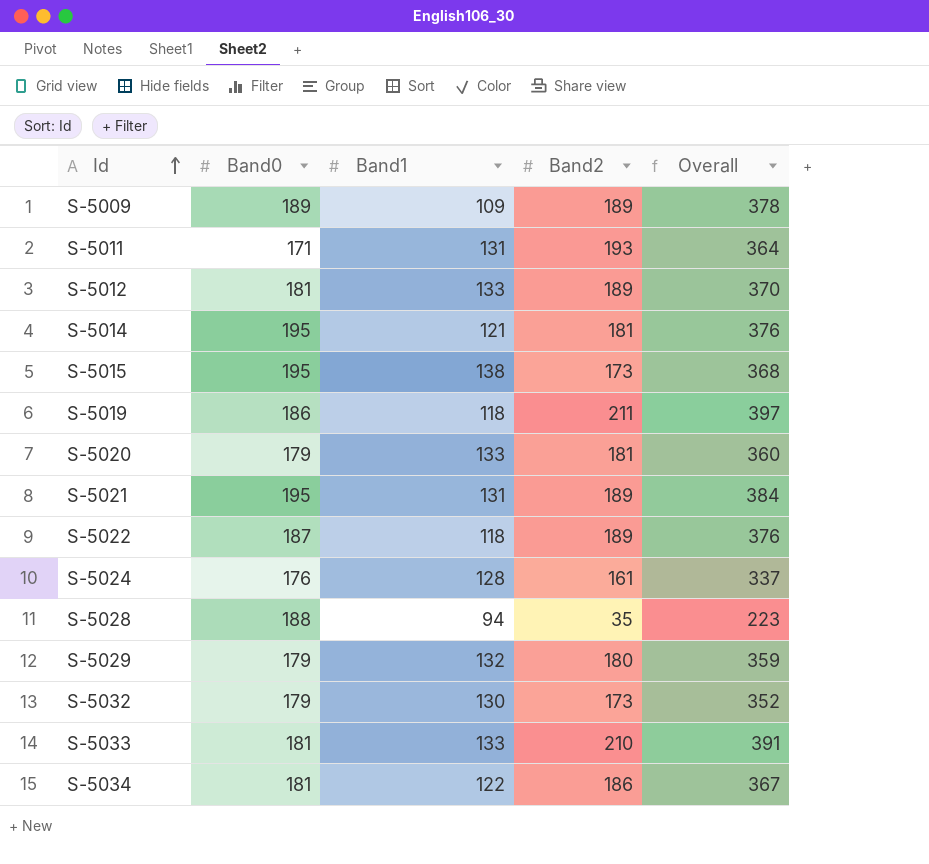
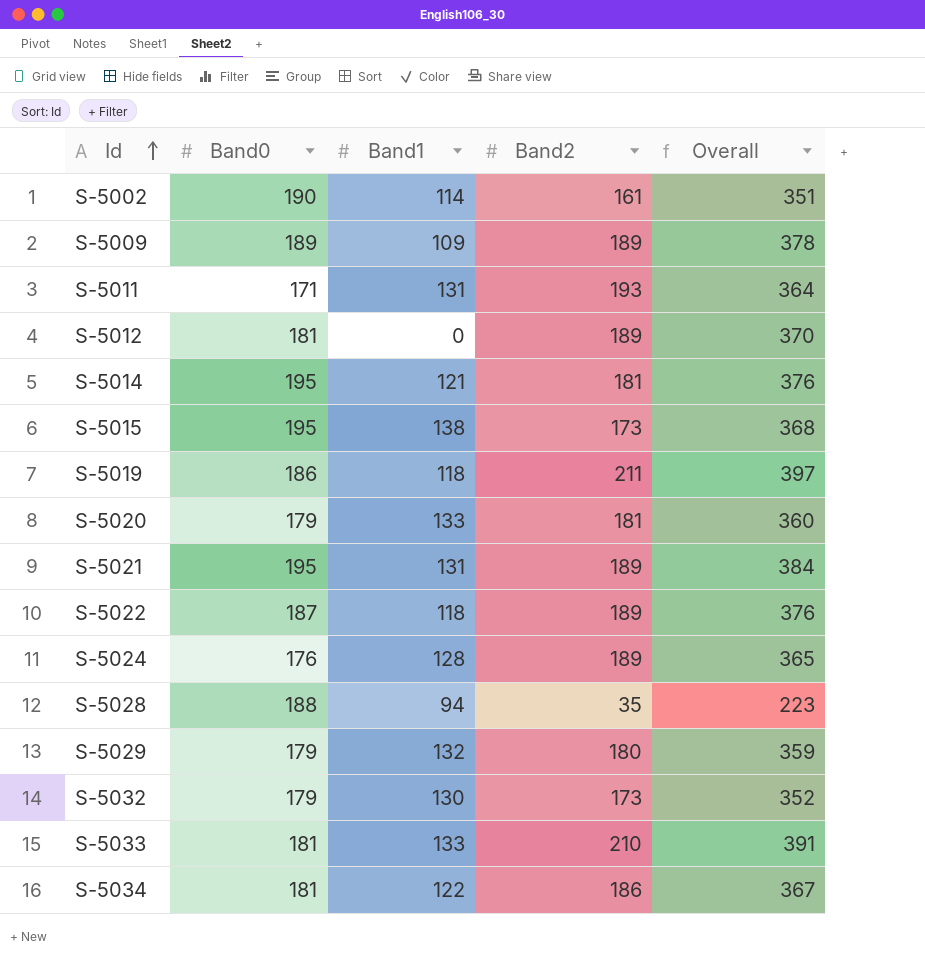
row S-5002: none -> 190 | 114 | 161 | 351
S-5012 | Band1: 133 -> 0
S-5024 | Band2: 161 -> 189
S-5024 | Overall: 337 -> 365

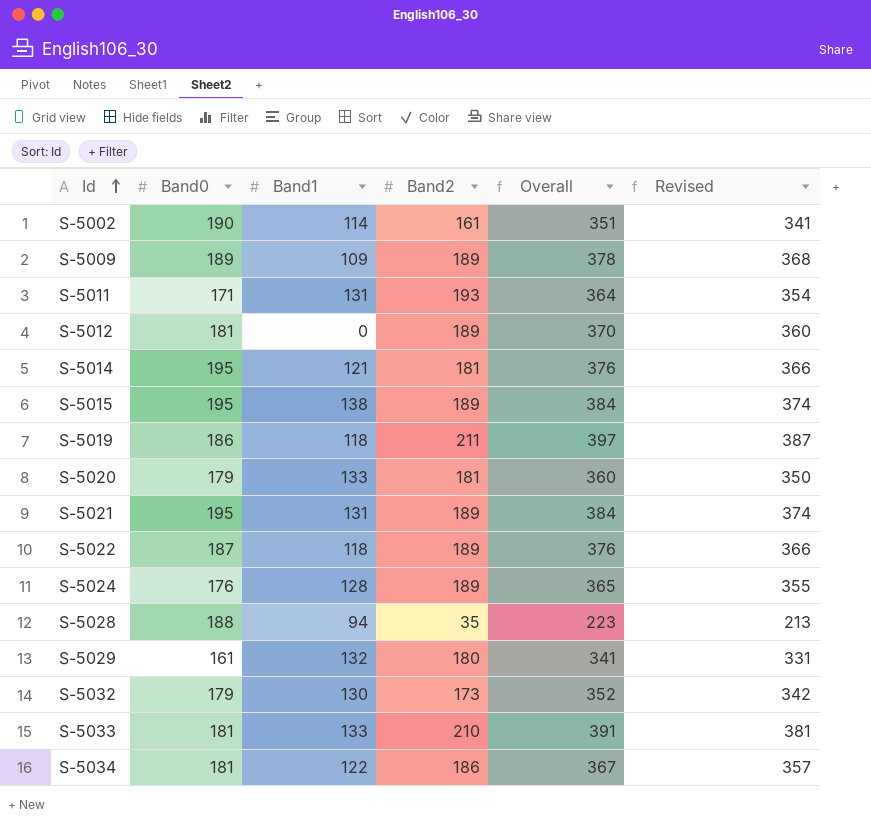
column Revised | formula: none -> [Overall] - 10
S-5015 | Band2: 173 -> 189
S-5015 | Overall: 368 -> 384
S-5029 | Band0: 179 -> 161
S-5029 | Overall: 359 -> 341

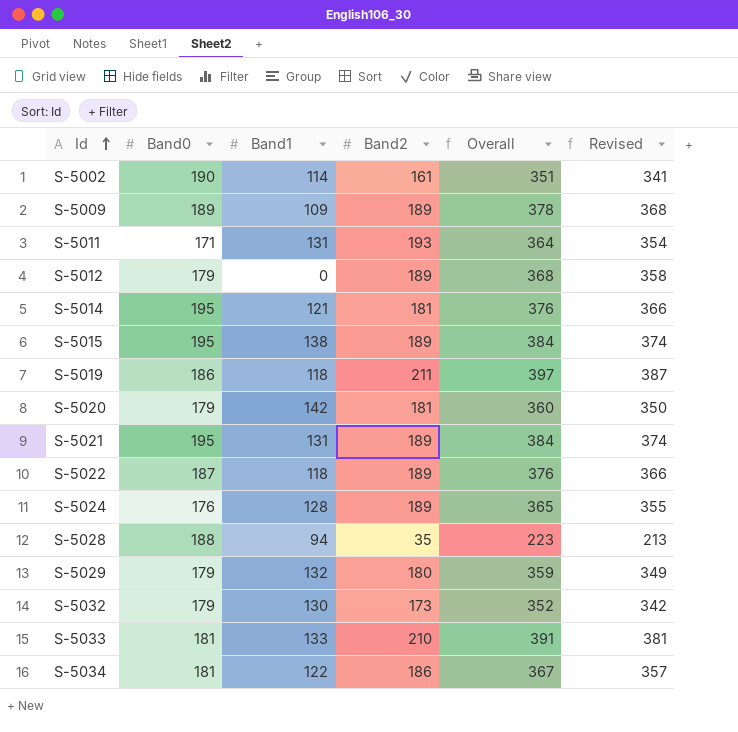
S-5012 | Band0: 181 -> 179
S-5012 | Overall: 370 -> 368
S-5012 | Revised: 360 -> 358
S-5020 | Band1: 133 -> 142
S-5029 | Band0: 161 -> 179
S-5029 | Overall: 341 -> 359
S-5029 | Revised: 331 -> 349

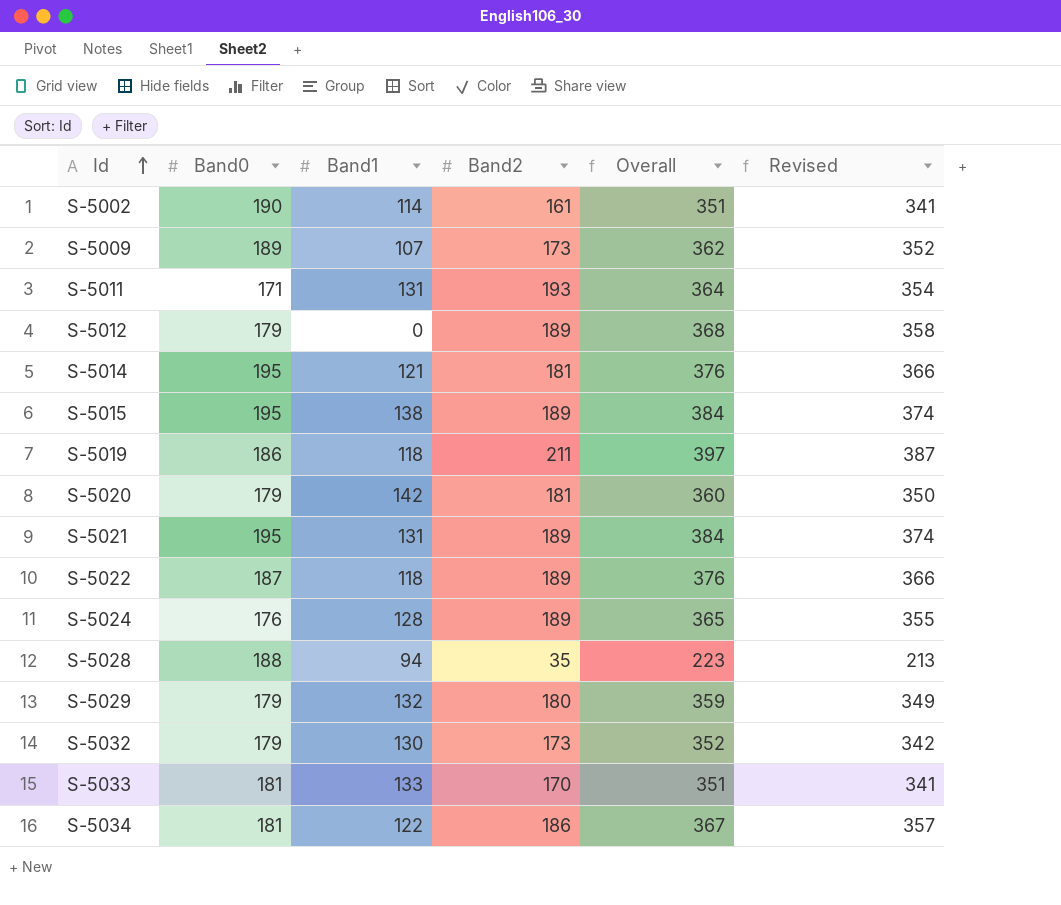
S-5009 | Band1: 109 -> 107
S-5009 | Band2: 189 -> 173
S-5009 | Overall: 378 -> 362
S-5009 | Revised: 368 -> 352
S-5033 | Band2: 210 -> 170
S-5033 | Overall: 391 -> 351
S-5033 | Revised: 381 -> 341

